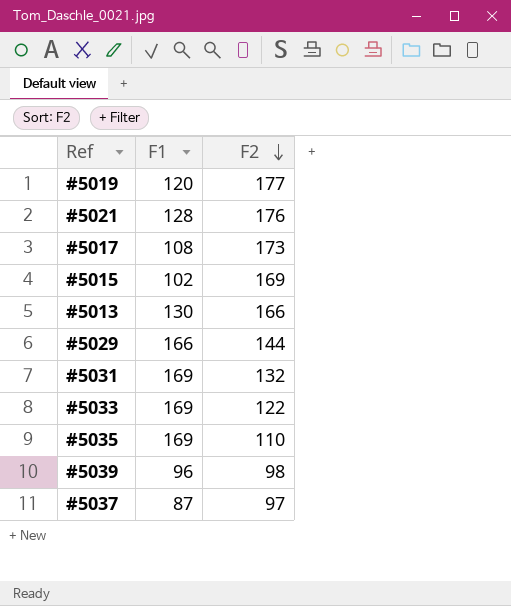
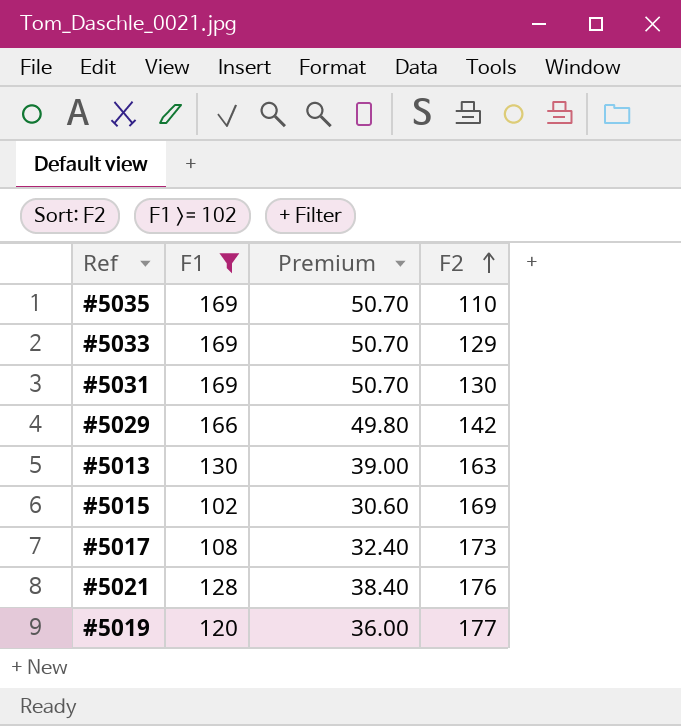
filter: none -> F1 >= 102
row order: F2 descending -> F2 ascending
column Premium | formula: none -> [F1] * 0.3
#5033 | F2: 122 -> 129
#5031 | F2: 132 -> 130
#5029 | F2: 144 -> 142
#5013 | F2: 166 -> 163

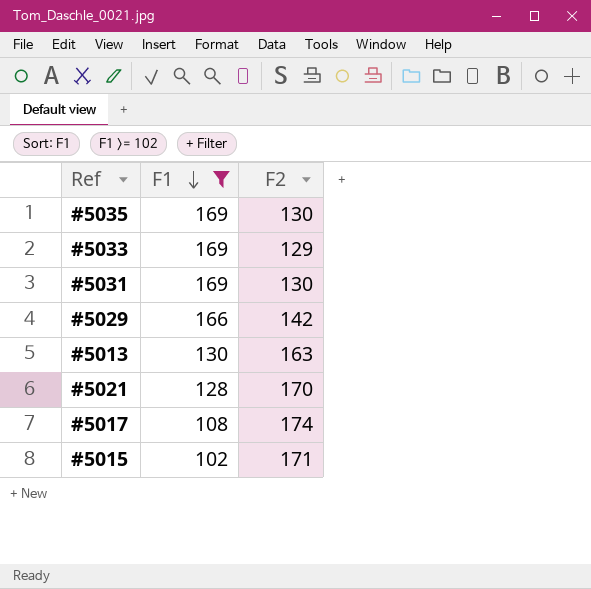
row order: F2 ascending -> F1 descending
column Premium | formula: [F1] * 0.3 -> none
row #5019: 120 | 36.00 | 177 -> none
#5035 | F2: 110 -> 130
#5021 | F2: 176 -> 170
#5017 | F2: 173 -> 174
#5015 | F2: 169 -> 171

